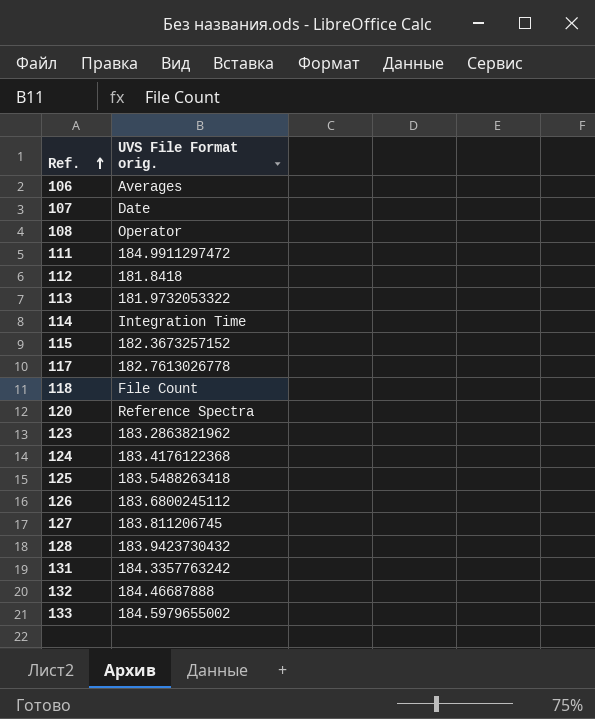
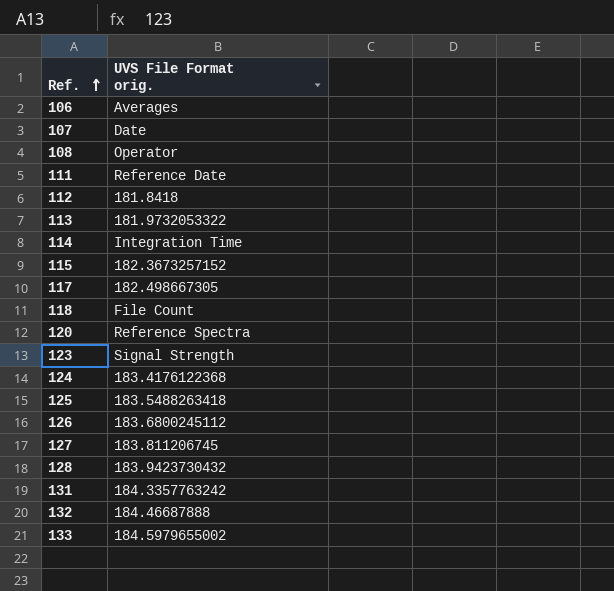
111 | UVS File Format orig.: 184.9911297472 -> Reference Date
117 | UVS File Format orig.: 182.7613026778 -> 182.498667305
123 | UVS File Format orig.: 183.2863821962 -> Signal Strength

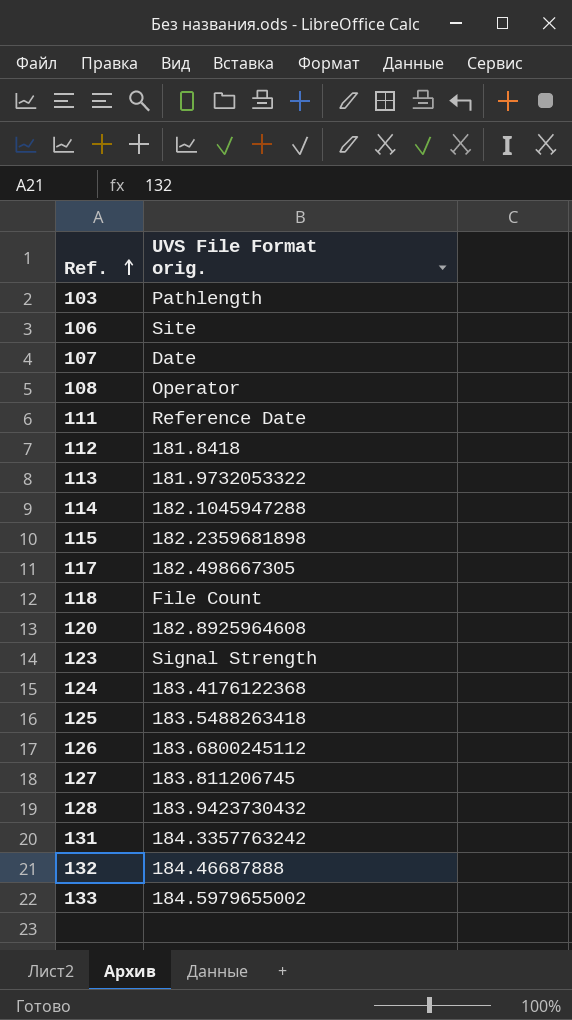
row 103: none -> Pathlength
106 | UVS File Format orig.: Averages -> Site
114 | UVS File Format orig.: Integration Time -> 182.1045947288
115 | UVS File Format orig.: 182.3673257152 -> 182.2359681898
120 | UVS File Format orig.: Reference Spectra -> 182.8925964608

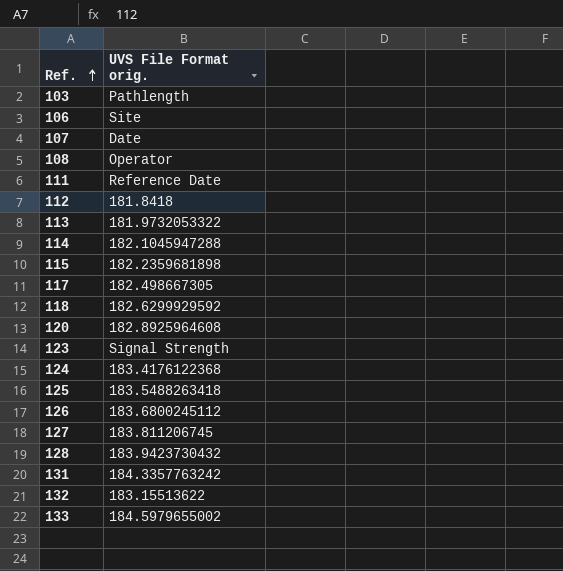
118 | UVS File Format orig.: File Count -> 182.6299929592
132 | UVS File Format orig.: 184.46687888 -> 183.15513622

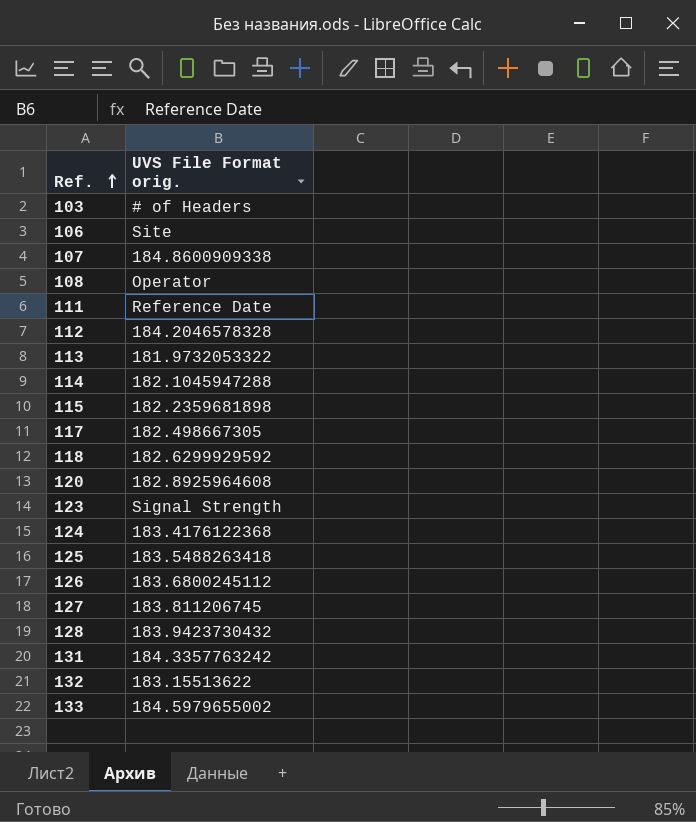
103 | UVS File Format orig.: Pathlength -> # of Headers
107 | UVS File Format orig.: Date -> 184.8600909338
112 | UVS File Format orig.: 181.8418 -> 184.2046578328

